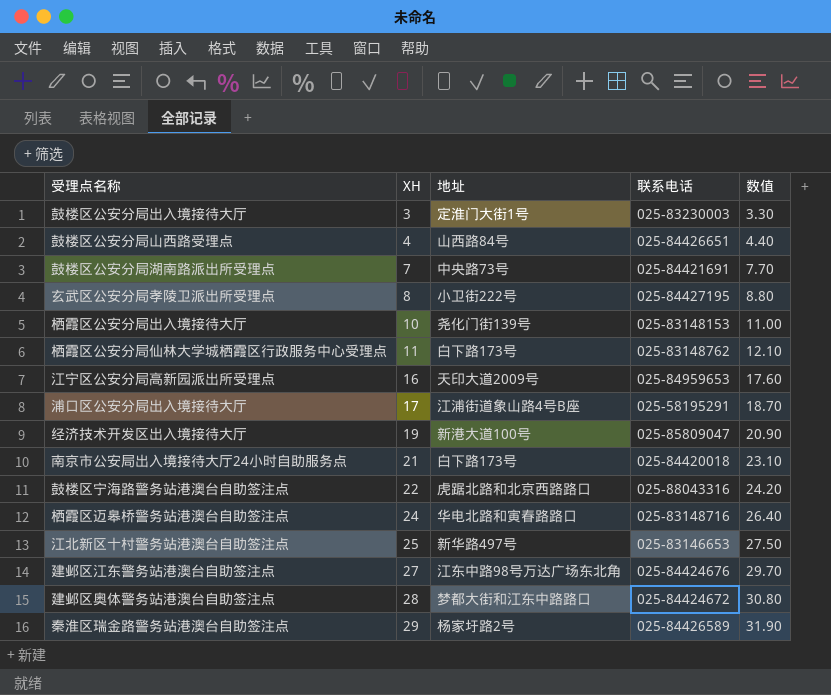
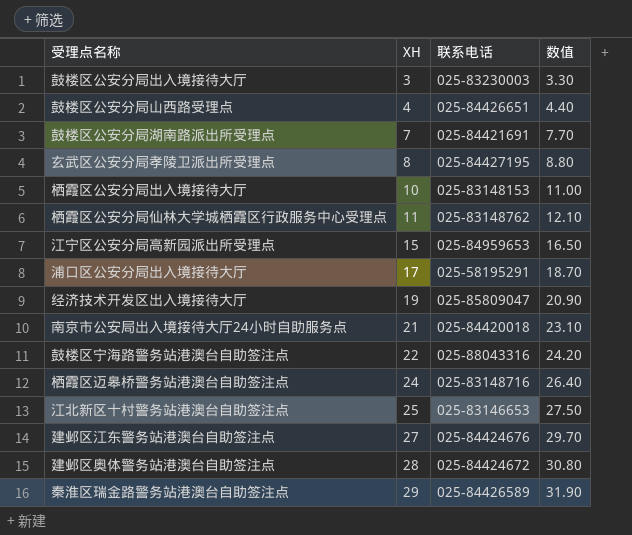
column 地址 | position: 3 -> none
江宁区公安分局高新园派出所受理点 | XH: 16 -> 15
江宁区公安分局高新园派出所受理点 | 数值: 17.60 -> 16.50

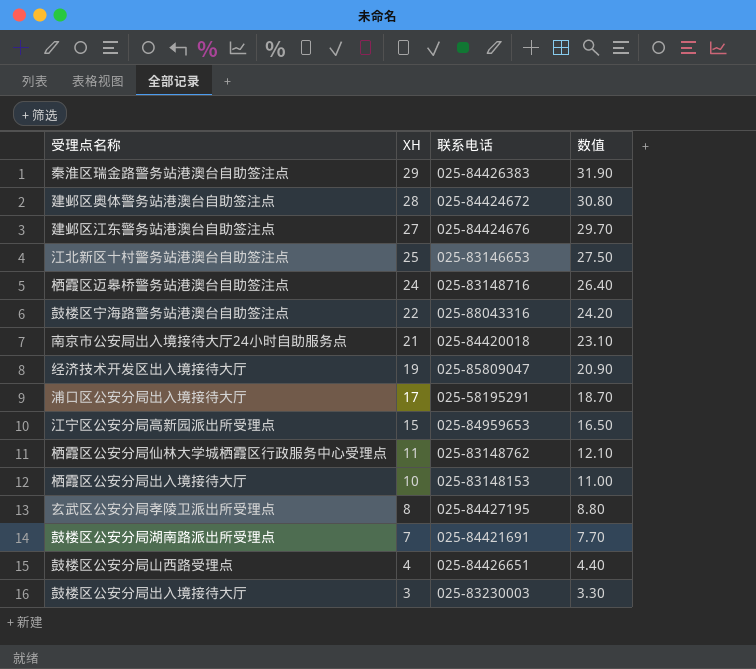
row order: XH ascending -> XH descending
秦淮区瑞金路警务站港澳台自助签注点 | 联系电话: 025-84426589 -> 025-84426383

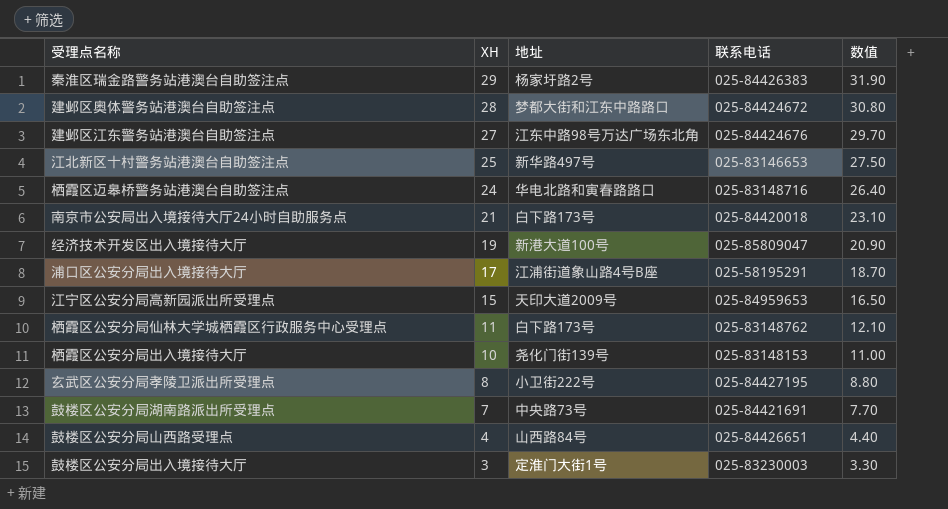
column 地址 | position: none -> 3
row 鼓楼区宁海路警务站港澳台自助签注点: 22 | 025-88043316 | 24.20 -> none

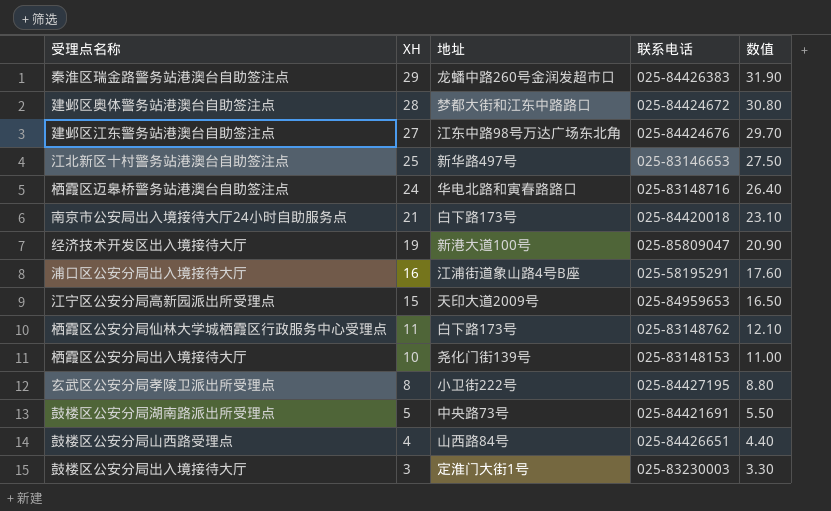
秦淮区瑞金路警务站港澳台自助签注点 | 地址: 杨家圩路2号 -> 龙蟠中路260号金润发超市口
浦口区公安分局出入境接待大厅 | XH: 17 -> 16
浦口区公安分局出入境接待大厅 | 数值: 18.70 -> 17.60
鼓楼区公安分局湖南路派出所受理点 | XH: 7 -> 5
鼓楼区公安分局湖南路派出所受理点 | 数值: 7.70 -> 5.50

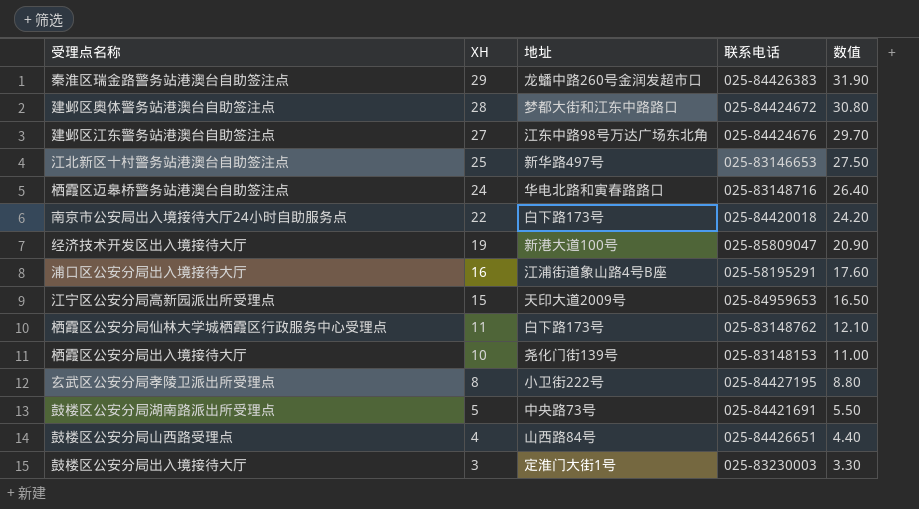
南京市公安局出入境接待大厅24小时自助服务点 | XH: 21 -> 22
南京市公安局出入境接待大厅24小时自助服务点 | 数值: 23.10 -> 24.20

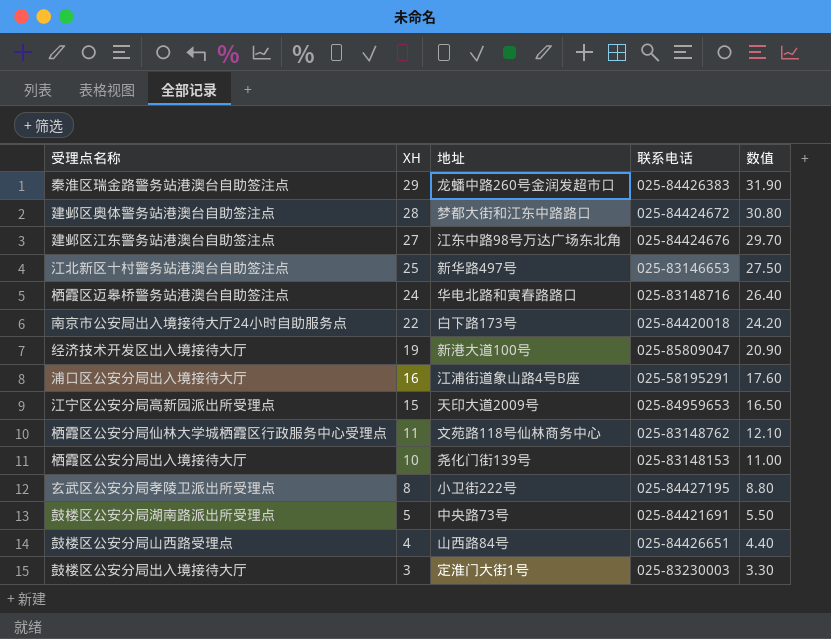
栖霞区公安分局仙林大学城栖霞区行政服务中心受理点 | 地址: 白下路173号 -> 文苑路118号仙林商务中心

